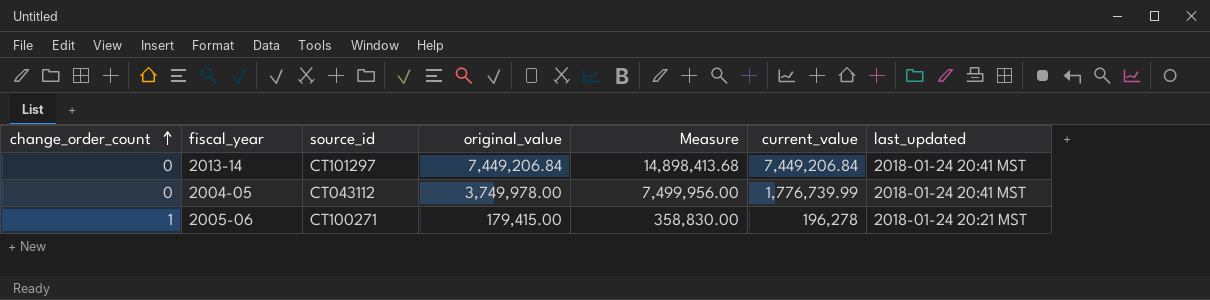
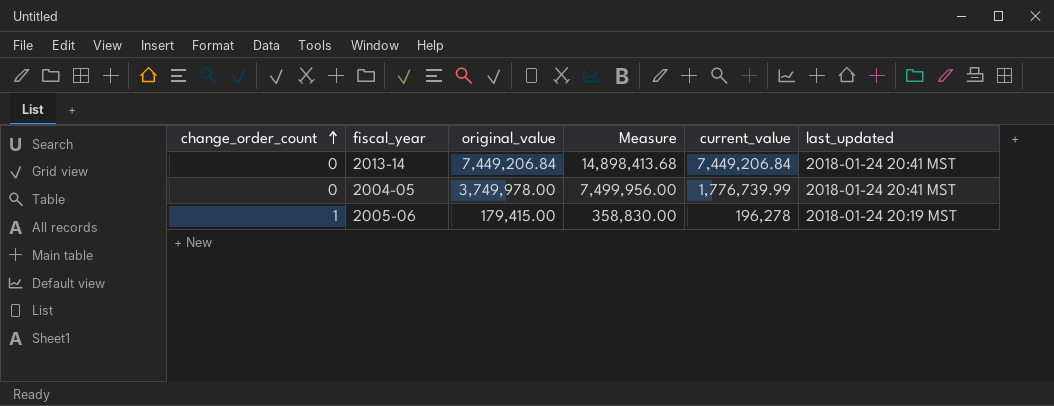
column source_id | position: 3 -> none
2005-06 | last_updated: 2018-01-24 20:21 MST -> 2018-01-24 20:19 MST

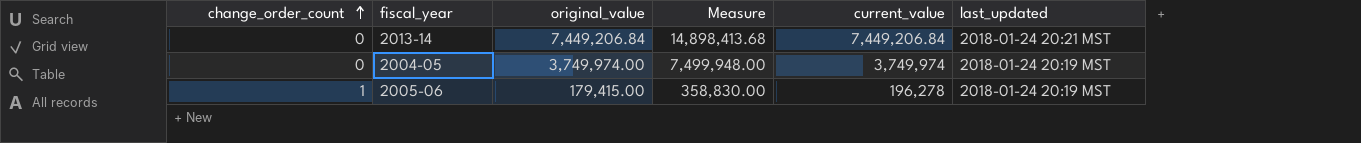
2013-14 | last_updated: 2018-01-24 20:41 MST -> 2018-01-24 20:21 MST
2004-05 | original_value: 3,749,978.00 -> 3,749,974.00
2004-05 | Measure: 7,499,956.00 -> 7,499,948.00
2004-05 | current_value: 1,776,739.99 -> 3,749,974
2004-05 | last_updated: 2018-01-24 20:41 MST -> 2018-01-24 20:19 MST

